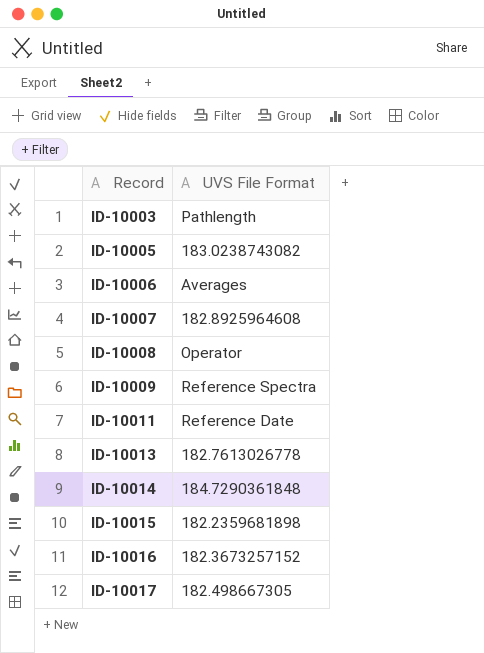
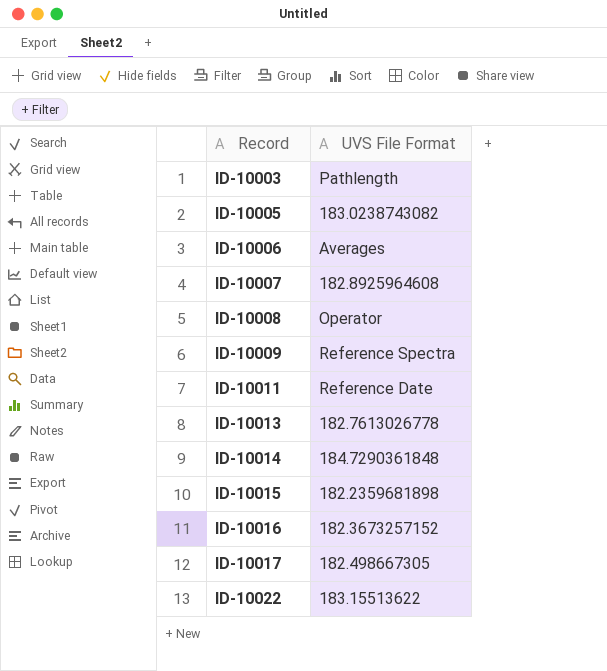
row ID-10022: none -> 183.15513622

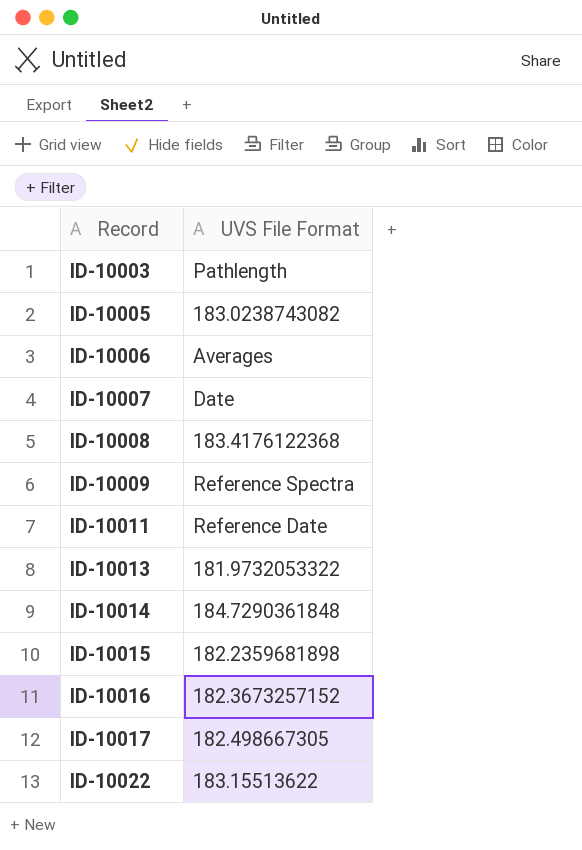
ID-10007 | UVS File Format: 182.8925964608 -> Date
ID-10008 | UVS File Format: Operator -> 183.4176122368
ID-10013 | UVS File Format: 182.7613026778 -> 181.9732053322

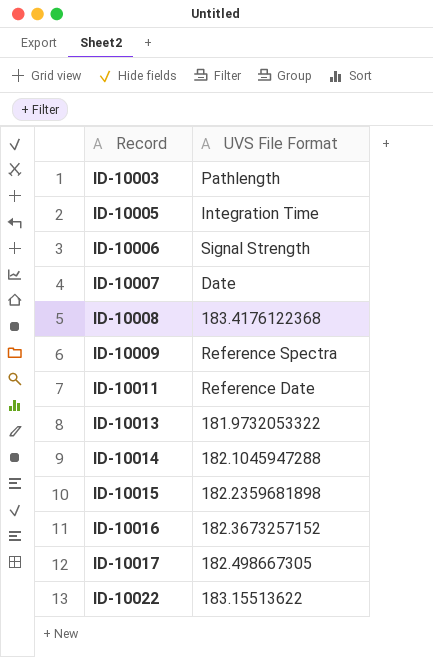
ID-10005 | UVS File Format: 183.0238743082 -> Integration Time
ID-10006 | UVS File Format: Averages -> Signal Strength
ID-10014 | UVS File Format: 184.7290361848 -> 182.1045947288

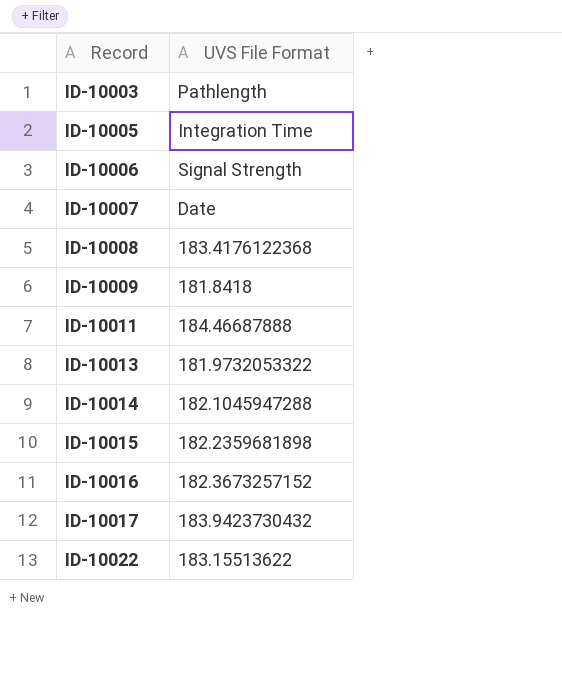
ID-10009 | UVS File Format: Reference Spectra -> 181.8418
ID-10011 | UVS File Format: Reference Date -> 184.46687888
ID-10017 | UVS File Format: 182.498667305 -> 183.9423730432

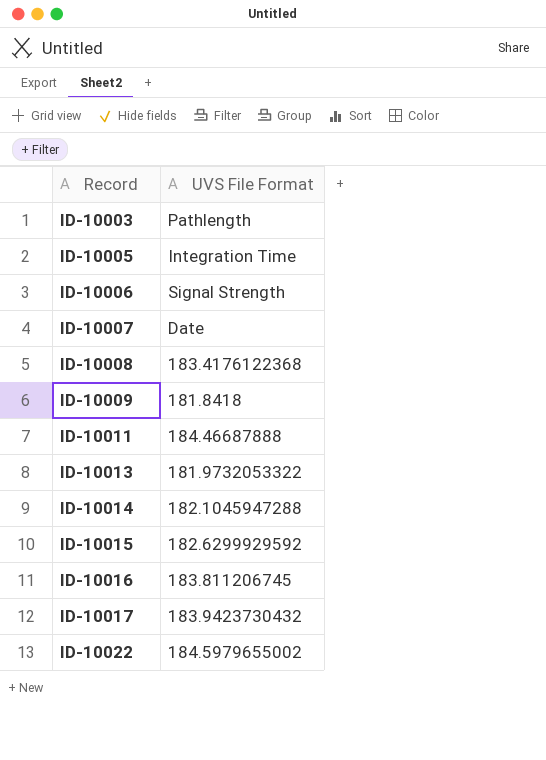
ID-10015 | UVS File Format: 182.2359681898 -> 182.6299929592
ID-10016 | UVS File Format: 182.3673257152 -> 183.811206745
ID-10022 | UVS File Format: 183.15513622 -> 184.5979655002

